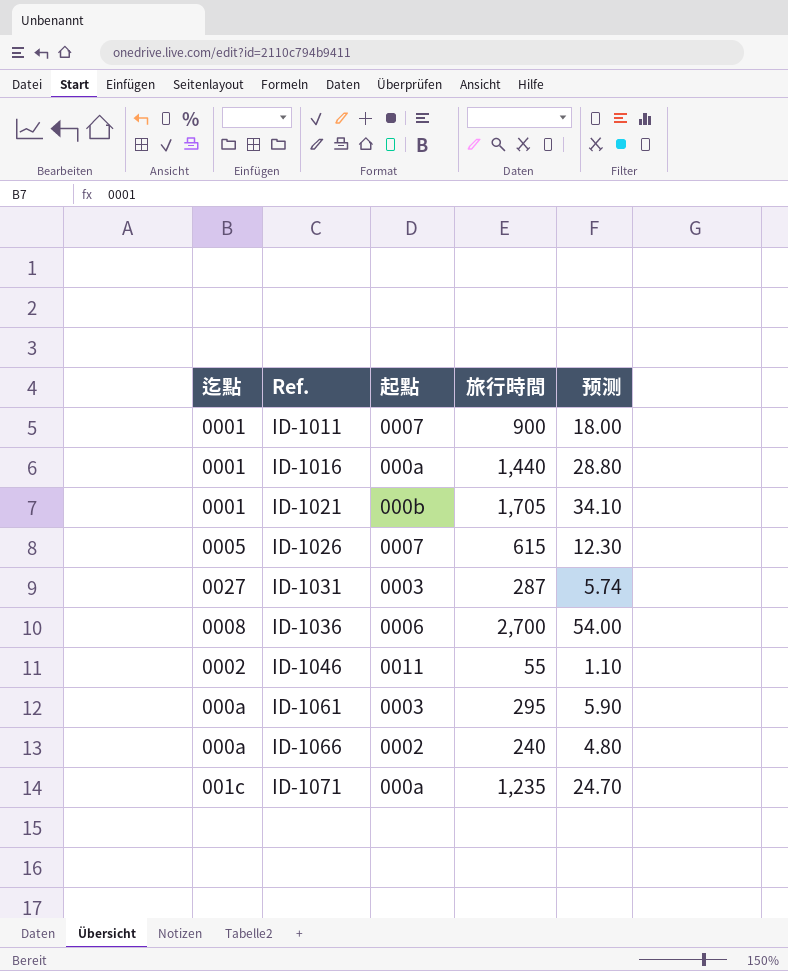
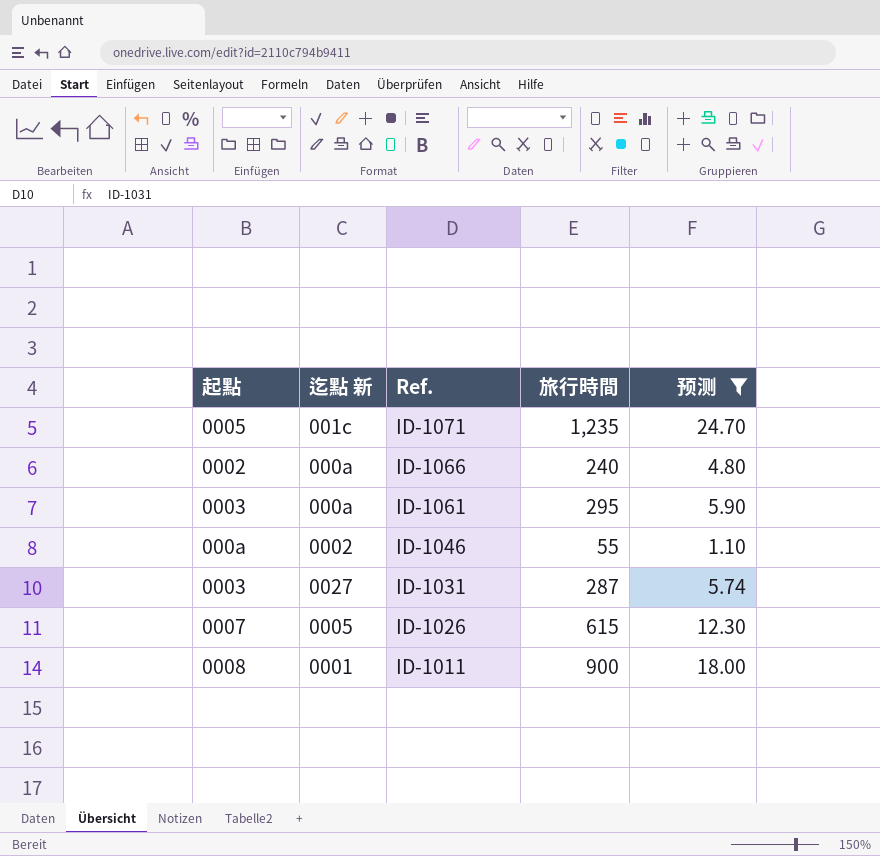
filter: none -> 预测 <= 24.70
row order: Ref. ascending -> Ref. descending
column 起點 | position: 3 -> 1
column name: 迄點 -> 迄點 新
ID-1071 | 起點: 000a -> 0005
ID-1046 | 起點: 0011 -> 000a
ID-1011 | 起點: 0007 -> 0008

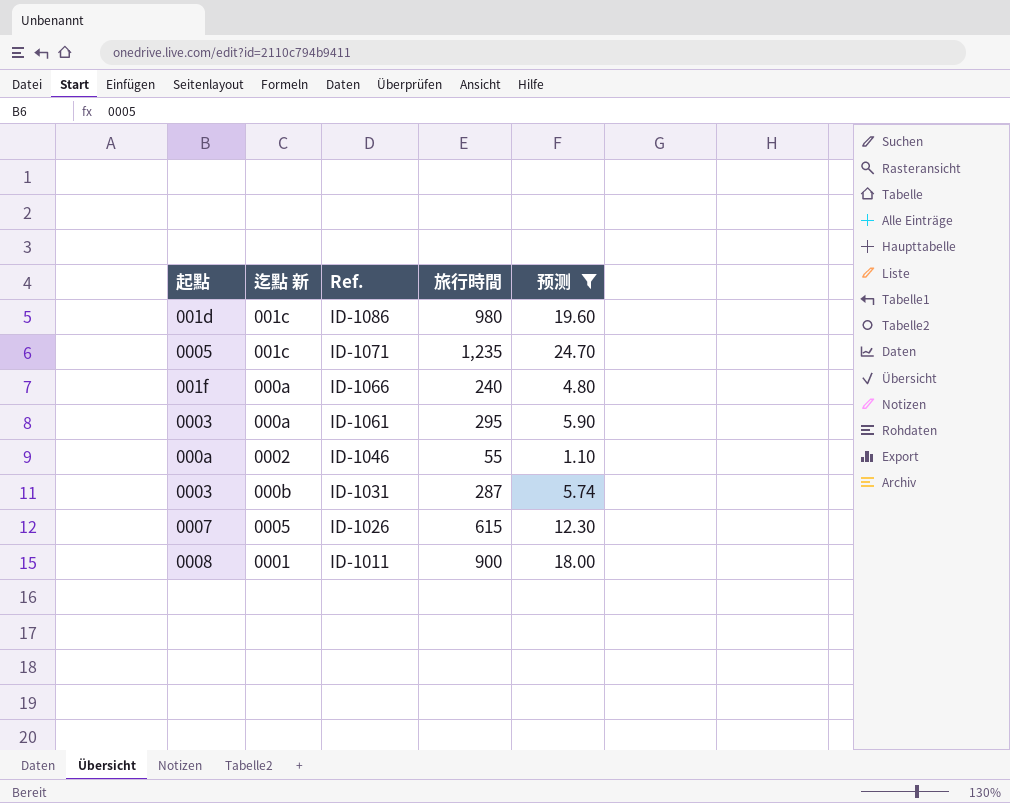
row ID-1086: none -> 001d | 001c | 980 | 19.60
ID-1066 | 起點: 0002 -> 001f
ID-1031 | 迄點 新: 0027 -> 000b

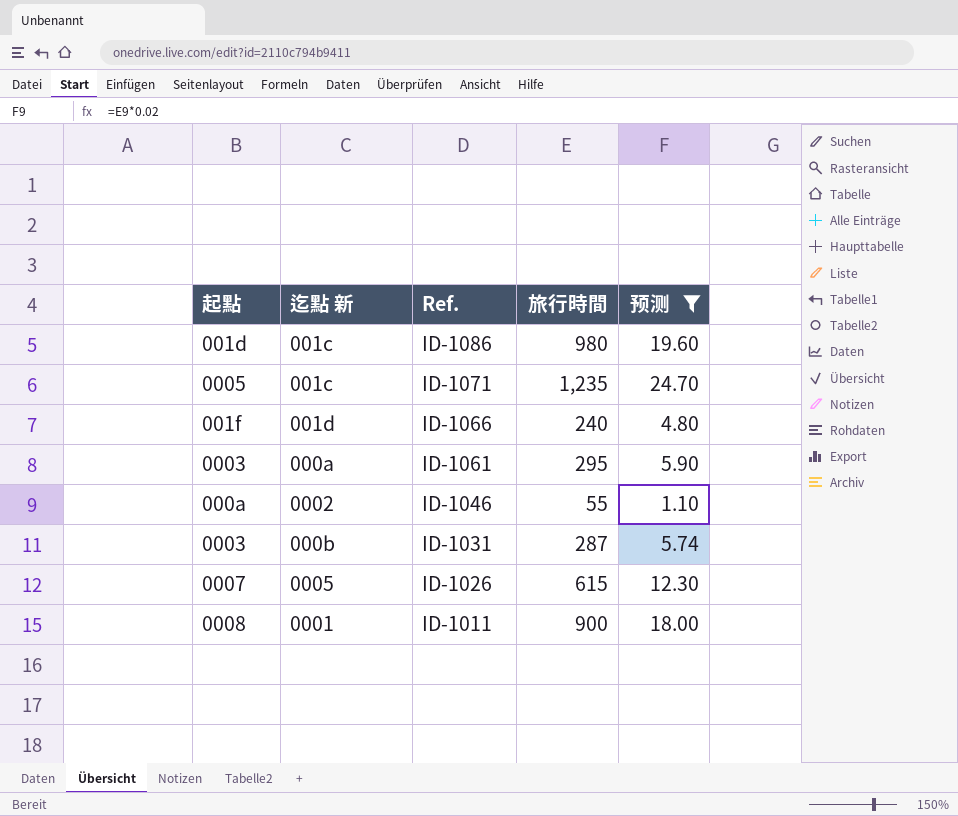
ID-1066 | 迄點 新: 000a -> 001d

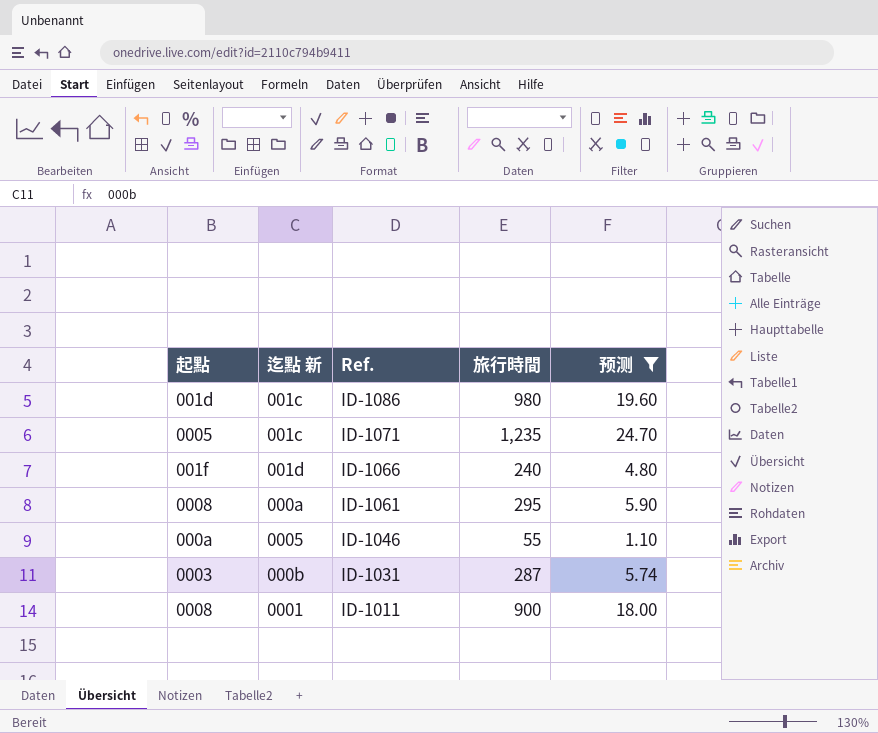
row ID-1026: 0007 | 0005 | 615 | 12.30 -> none
ID-1061 | 起點: 0003 -> 0008
ID-1046 | 迄點 新: 0002 -> 0005

